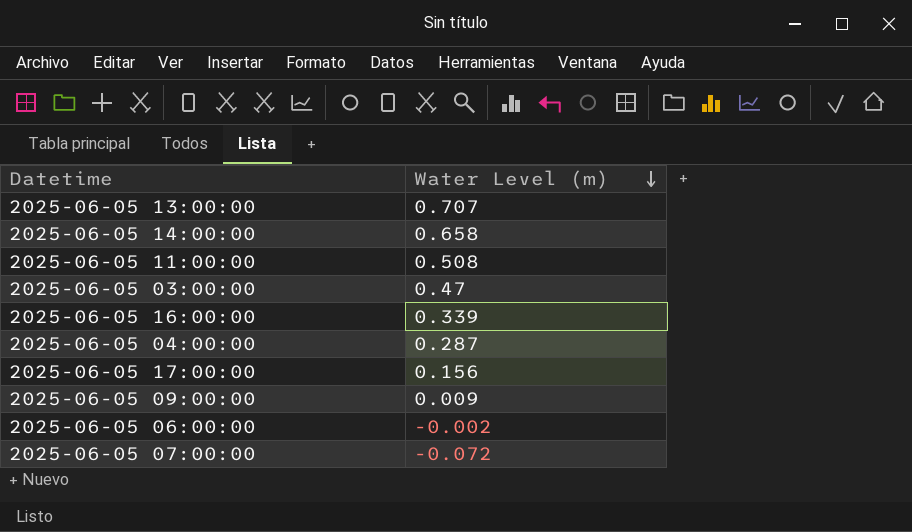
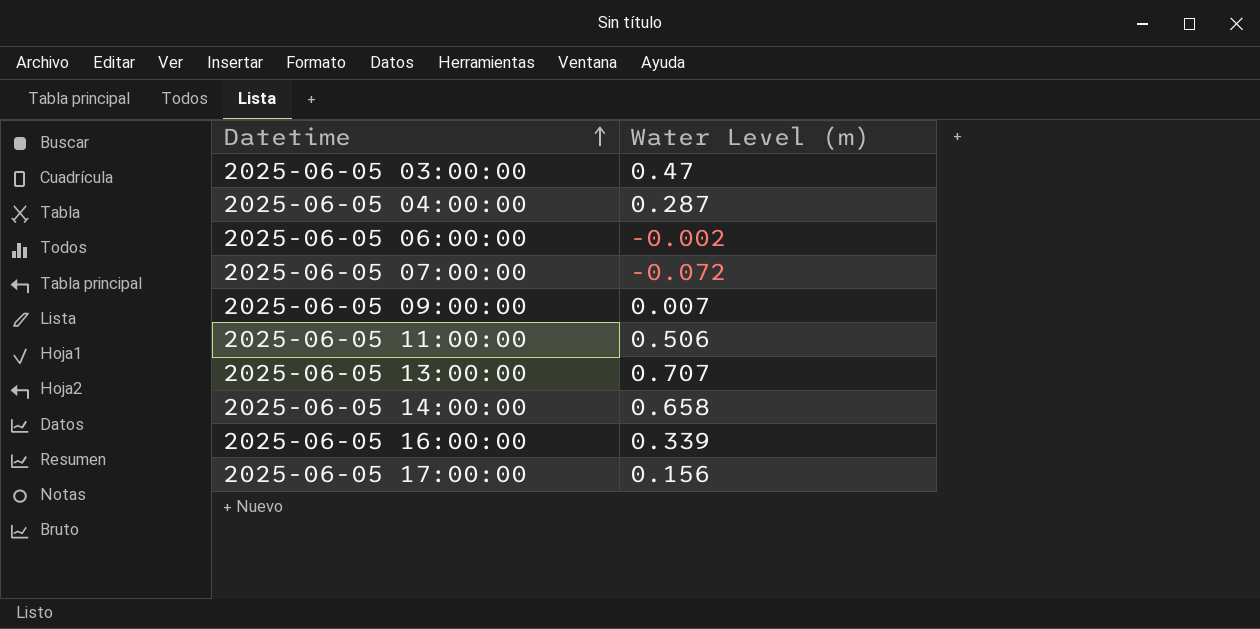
row order: Water Level (m) descending -> Datetime ascending
2025-06-05 09:00:00 | Water Level (m): 0.009 -> 0.007
2025-06-05 11:00:00 | Water Level (m): 0.508 -> 0.506

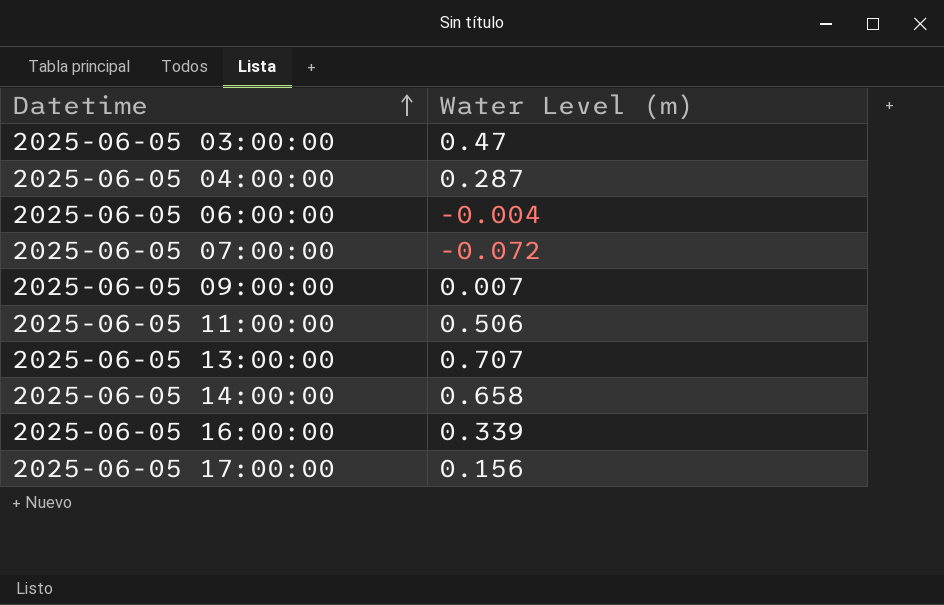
2025-06-05 06:00:00 | Water Level (m): -0.002 -> -0.004

